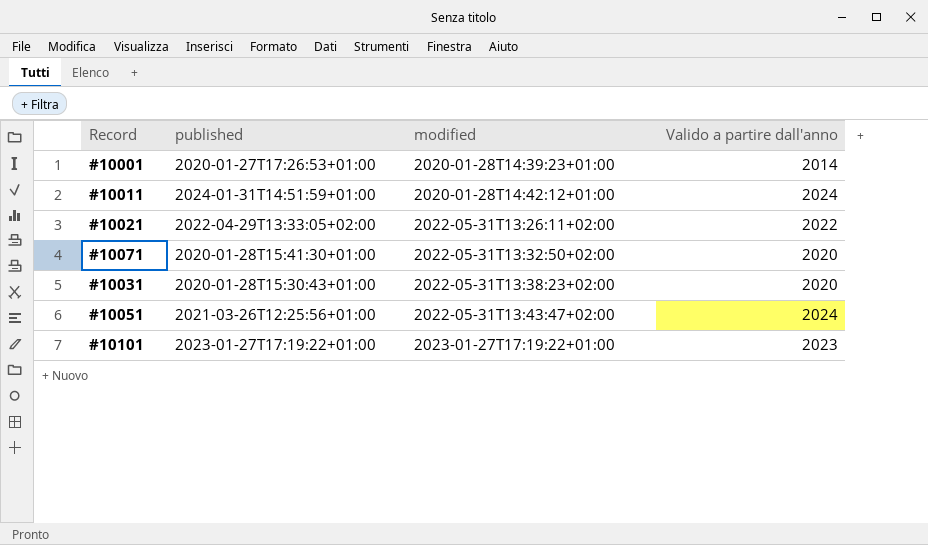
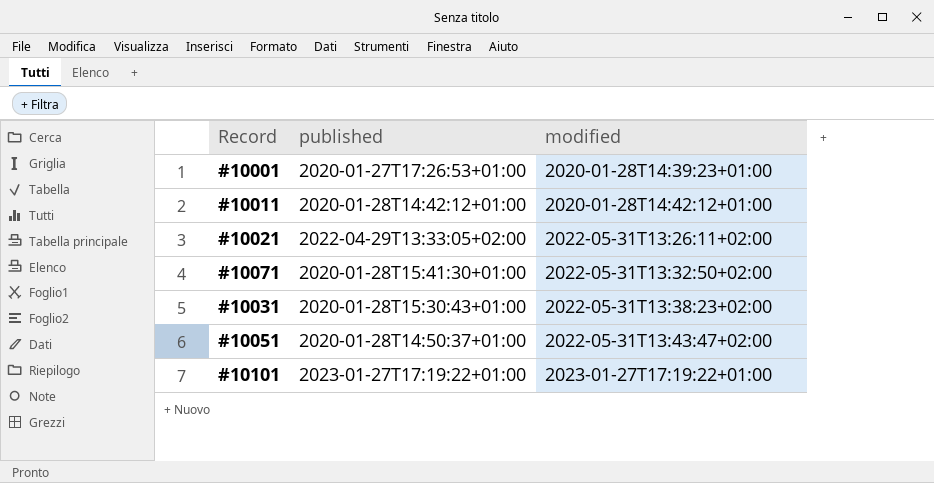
column Valido a partire dall'anno | position: 4 -> none
#10011 | published: 2024-01-31T14:51:59+01:00 -> 2020-01-28T14:42:12+01:00
#10051 | published: 2021-03-26T12:25:56+01:00 -> 2020-01-28T14:50:37+01:00

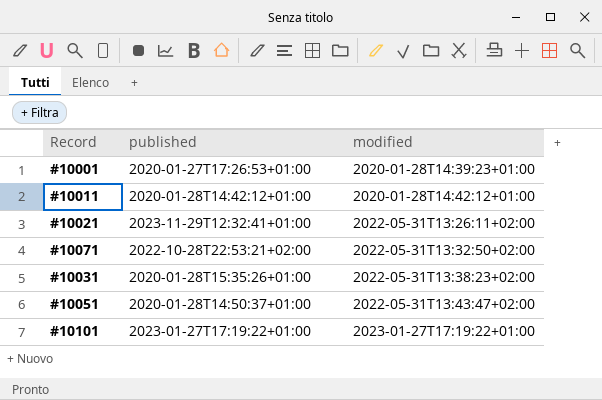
#10021 | published: 2022-04-29T13:33:05+02:00 -> 2023-11-29T12:32:41+01:00
#10071 | published: 2020-01-28T15:41:30+01:00 -> 2022-10-28T22:53:21+02:00
#10031 | published: 2020-01-28T15:30:43+01:00 -> 2020-01-28T15:35:26+01:00

